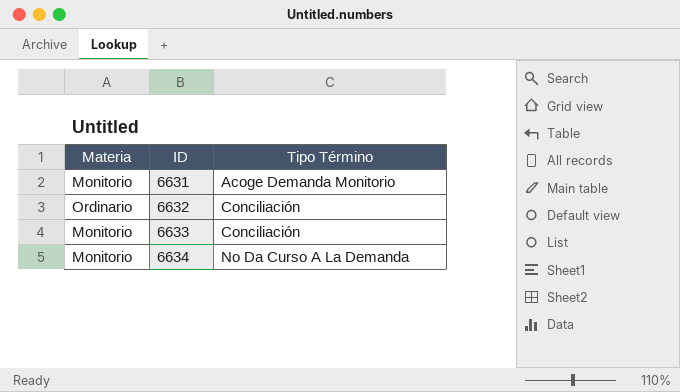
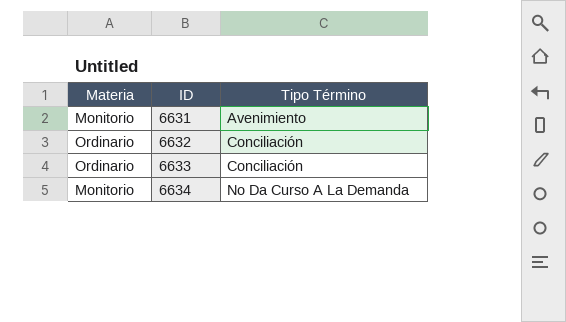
6631 | Tipo Término: Acoge Demanda Monitorio -> Avenimiento
6633 | Materia: Monitorio -> Ordinario

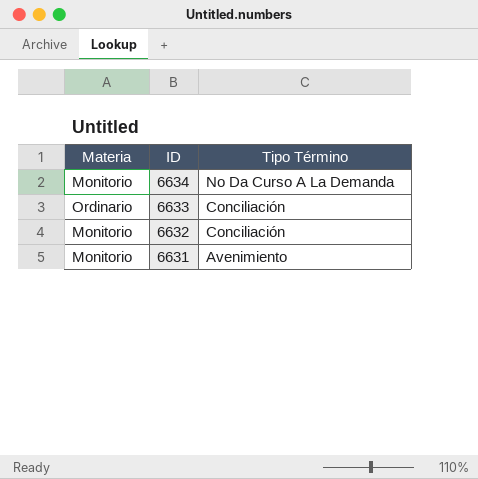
row order: ID ascending -> ID descending
6632 | Materia: Ordinario -> Monitorio

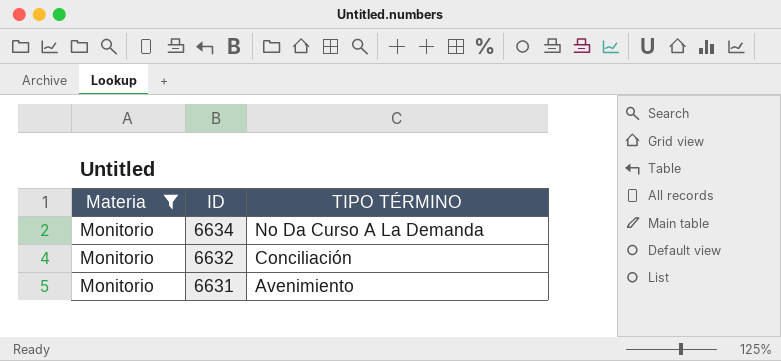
filter: none -> Materia = Monitorio
column name: Tipo Término -> TIPO TÉRMINO

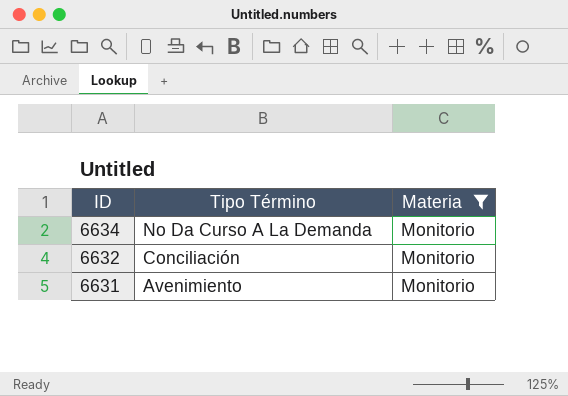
column name: TIPO TÉRMINO -> Tipo Término
column Materia | position: 1 -> 3

